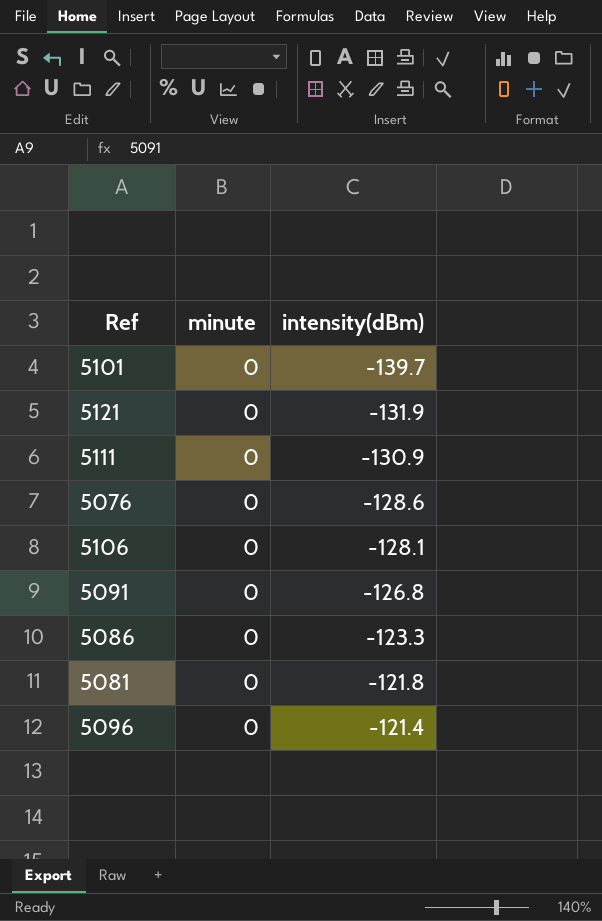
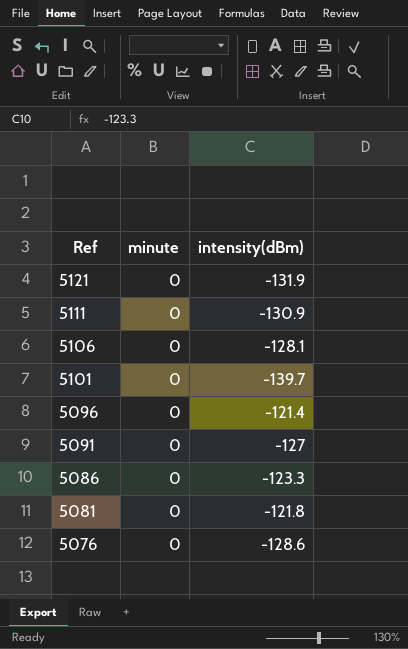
row order: intensity(dBm) ascending -> Ref descending
5091 | intensity(dBm): -126.8 -> -127

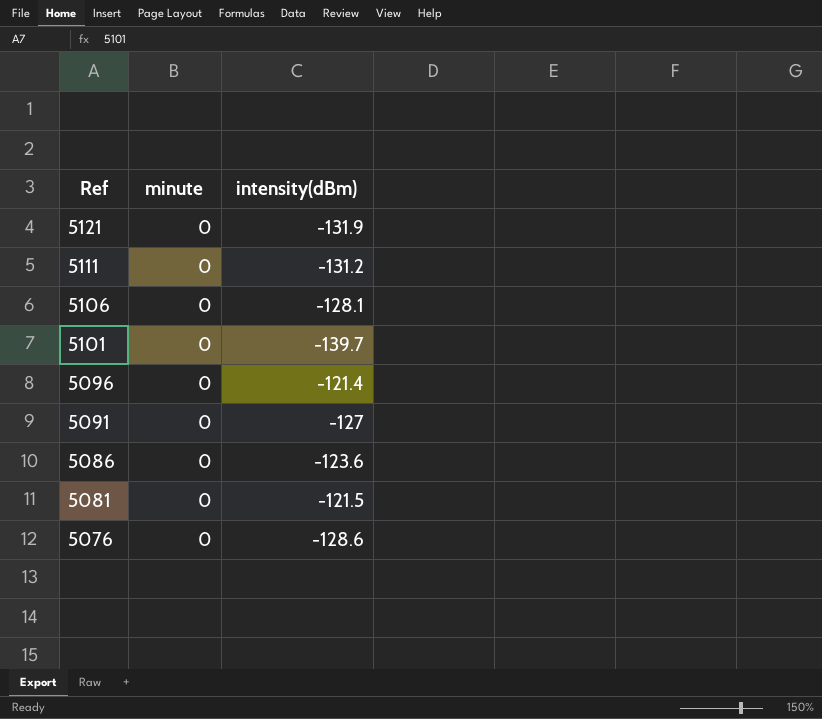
5111 | intensity(dBm): -130.9 -> -131.2
5086 | intensity(dBm): -123.3 -> -123.6
5081 | intensity(dBm): -121.8 -> -121.5

